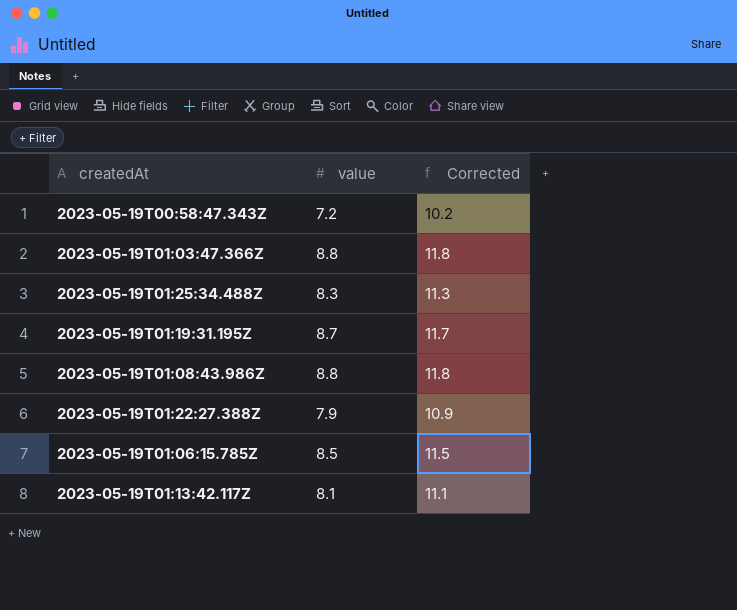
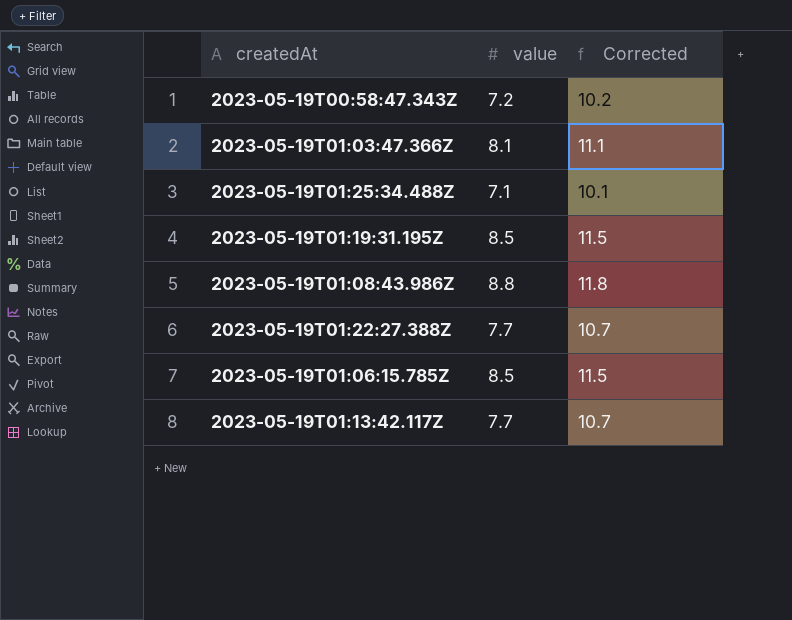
2023-05-19T01:03:47.366Z | value: 8.8 -> 8.1
2023-05-19T01:03:47.366Z | Corrected: 11.8 -> 11.1
2023-05-19T01:25:34.488Z | value: 8.3 -> 7.1
2023-05-19T01:25:34.488Z | Corrected: 11.3 -> 10.1
2023-05-19T01:19:31.195Z | value: 8.7 -> 8.5
2023-05-19T01:19:31.195Z | Corrected: 11.7 -> 11.5
2023-05-19T01:22:27.388Z | value: 7.9 -> 7.7
2023-05-19T01:22:27.388Z | Corrected: 10.9 -> 10.7
2023-05-19T01:13:42.117Z | value: 8.1 -> 7.7
2023-05-19T01:13:42.117Z | Corrected: 11.1 -> 10.7

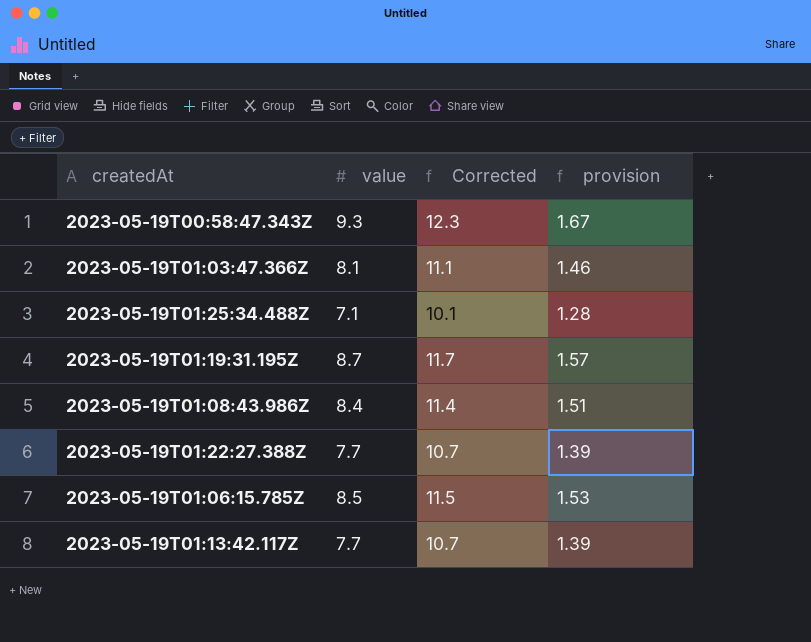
column provision | formula: none -> [value] * 0.18
2023-05-19T00:58:47.343Z | value: 7.2 -> 9.3
2023-05-19T00:58:47.343Z | Corrected: 10.2 -> 12.3
2023-05-19T01:19:31.195Z | value: 8.5 -> 8.7
2023-05-19T01:19:31.195Z | Corrected: 11.5 -> 11.7
2023-05-19T01:08:43.986Z | value: 8.8 -> 8.4
2023-05-19T01:08:43.986Z | Corrected: 11.8 -> 11.4

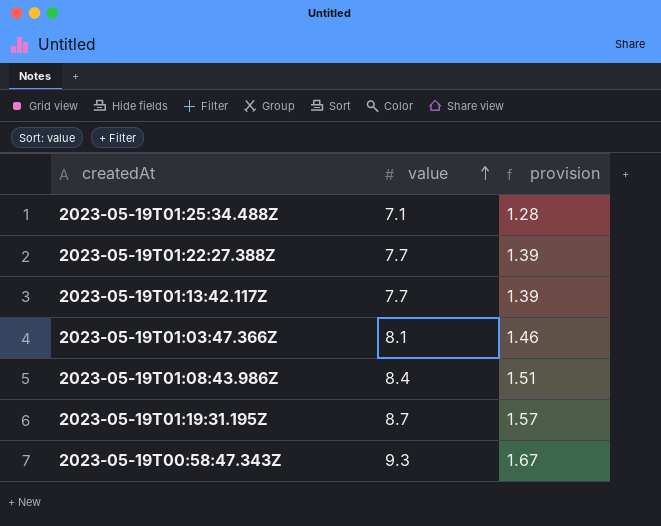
row order: none -> value ascending
column Corrected | formula: [value] + 3 -> none
row 2023-05-19T01:06:15.785Z: 8.5 | 11.5 | 1.53 -> none

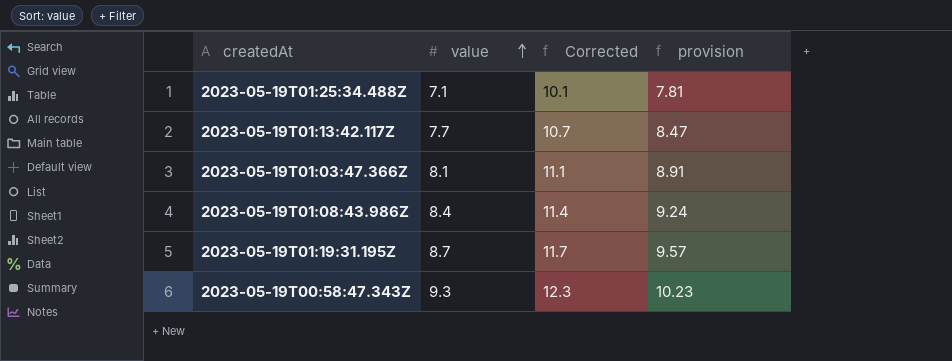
column Corrected | formula: none -> [value] + 3
column provision | formula: [value] * 0.18 -> [value] * 1.1
row 2023-05-19T01:22:27.388Z: 7.7 | 1.39 -> none

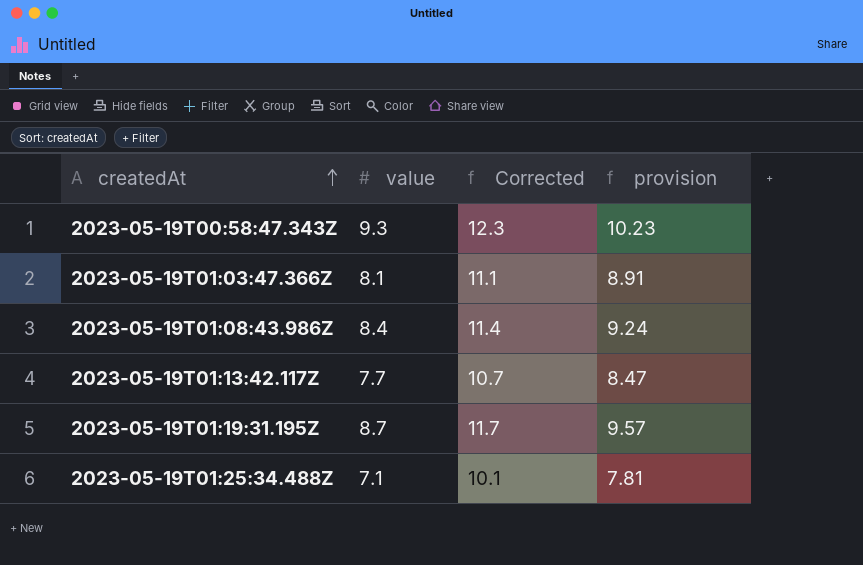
row order: value ascending -> createdAt ascending

